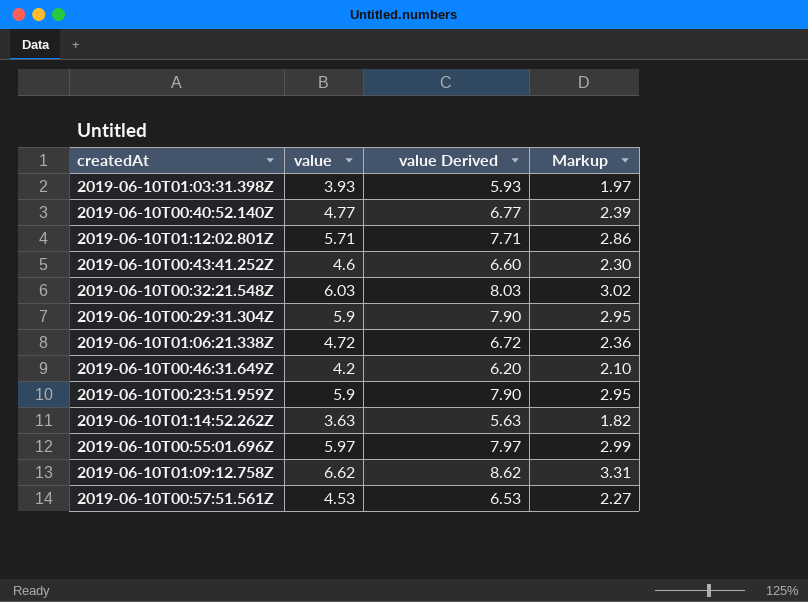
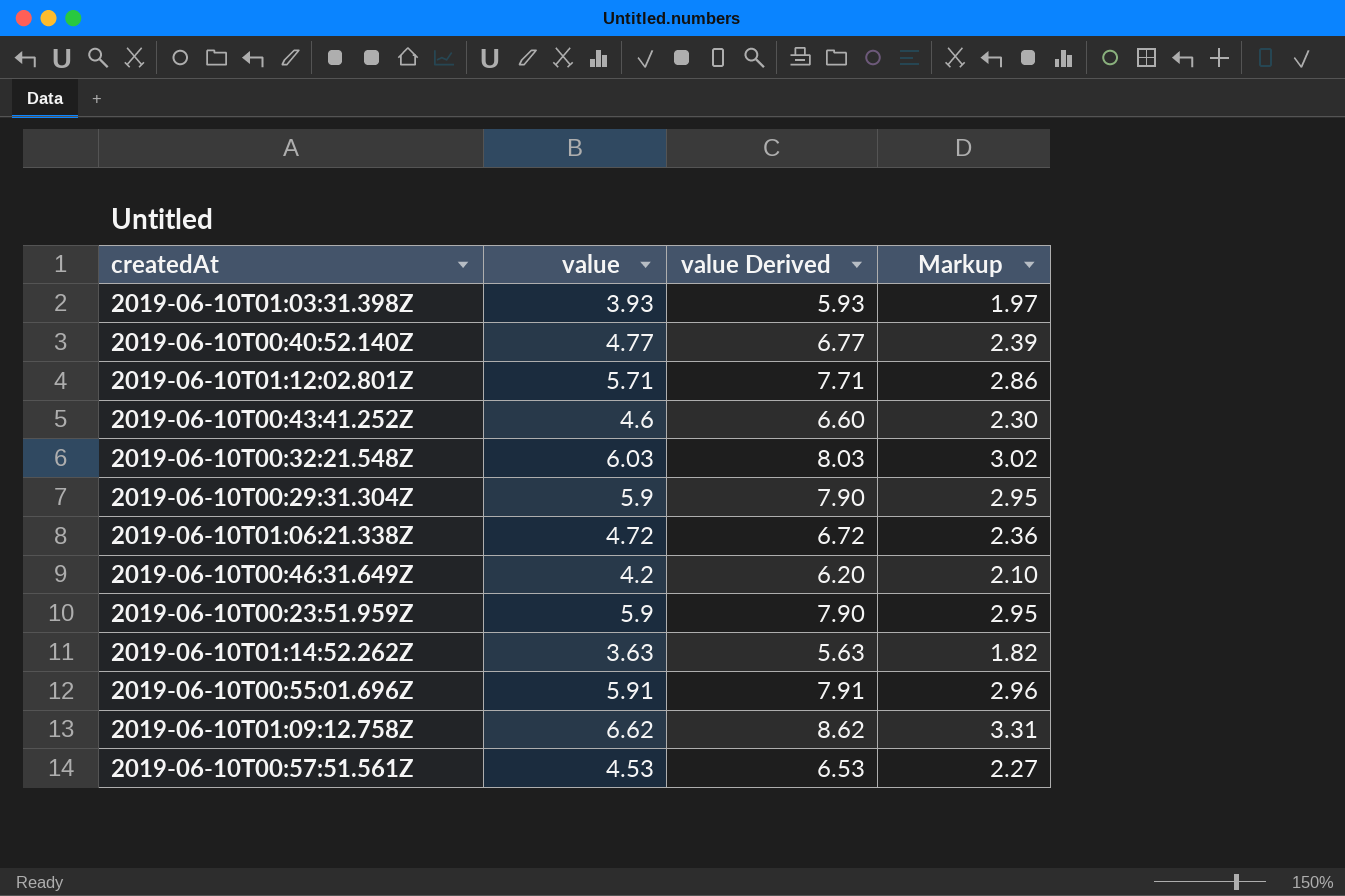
2019-06-10T00:55:01.696Z | value: 5.97 -> 5.91
2019-06-10T00:55:01.696Z | value Derived: 7.97 -> 7.91
2019-06-10T00:55:01.696Z | Markup: 2.99 -> 2.96

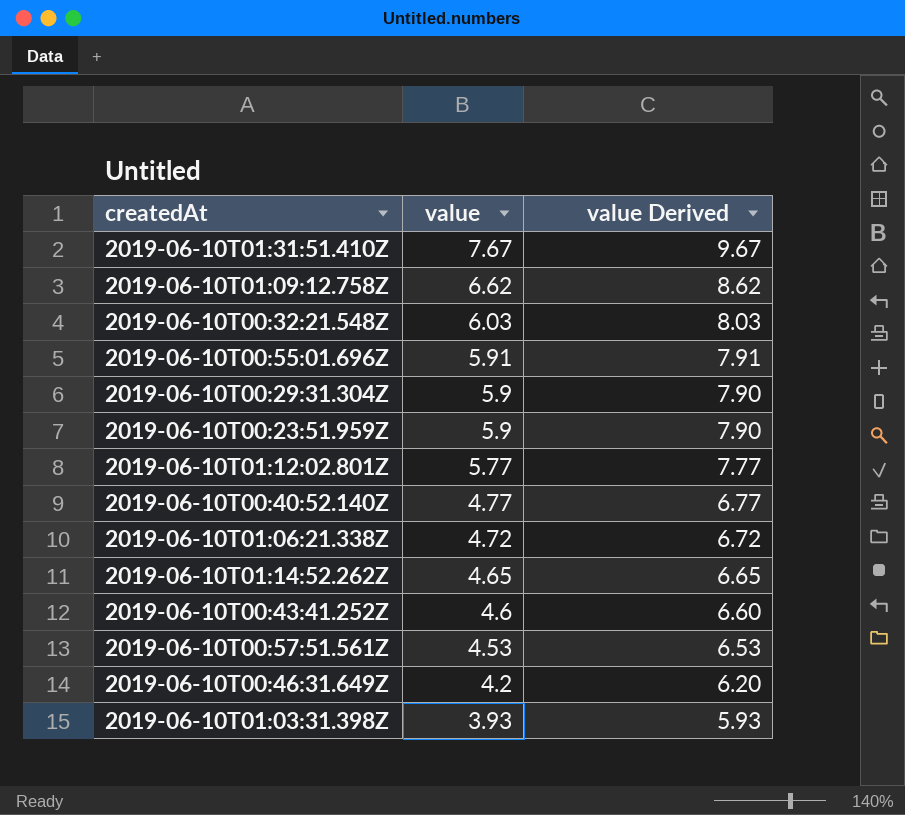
row order: none -> value descending
column Markup | formula: [value] * 0.5 -> none
row 2019-06-10T01:31:51.410Z: none -> 7.67 | 9.67
2019-06-10T01:12:02.801Z | value: 5.71 -> 5.77
2019-06-10T01:12:02.801Z | value Derived: 7.71 -> 7.77
2019-06-10T01:14:52.262Z | value: 3.63 -> 4.65
2019-06-10T01:14:52.262Z | value Derived: 5.63 -> 6.65

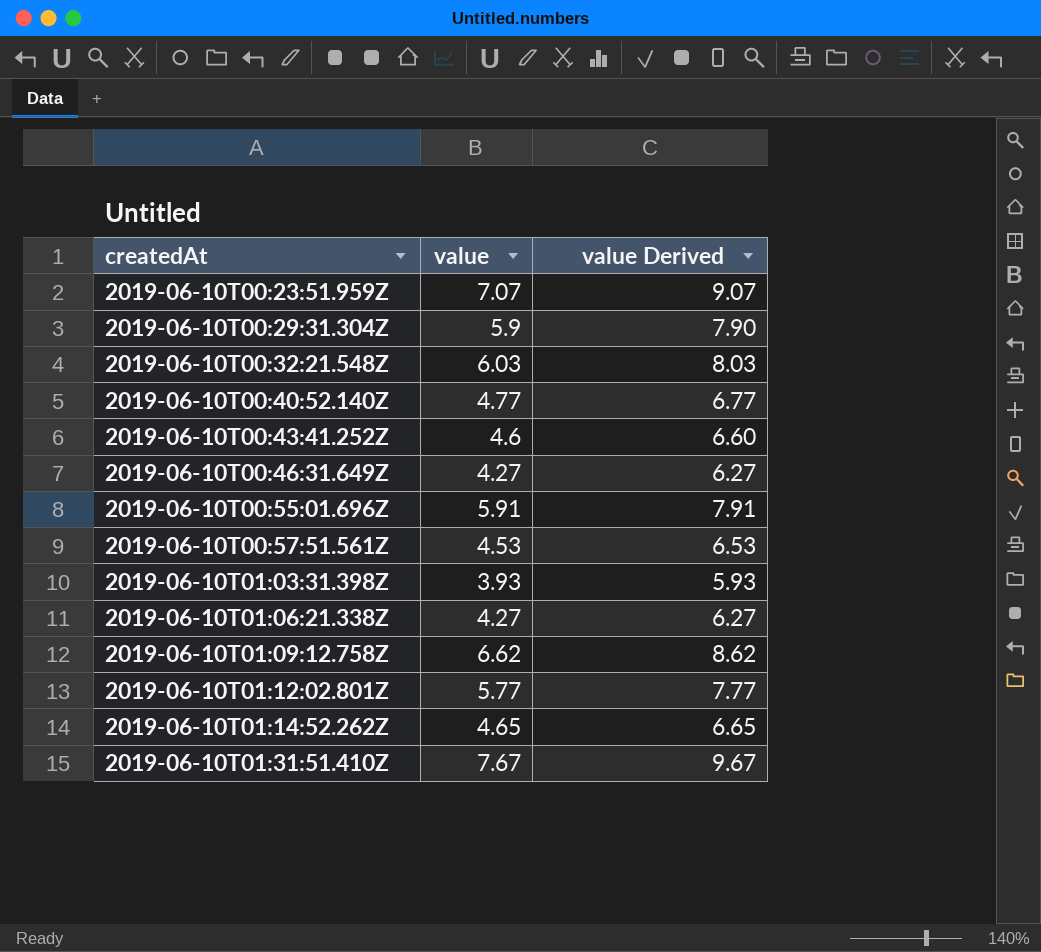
row order: value descending -> createdAt ascending
2019-06-10T00:23:51.959Z | value: 5.9 -> 7.07
2019-06-10T00:23:51.959Z | value Derived: 7.90 -> 9.07
2019-06-10T00:46:31.649Z | value: 4.2 -> 4.27
2019-06-10T00:46:31.649Z | value Derived: 6.20 -> 6.27
2019-06-10T01:06:21.338Z | value: 4.72 -> 4.27
2019-06-10T01:06:21.338Z | value Derived: 6.72 -> 6.27

